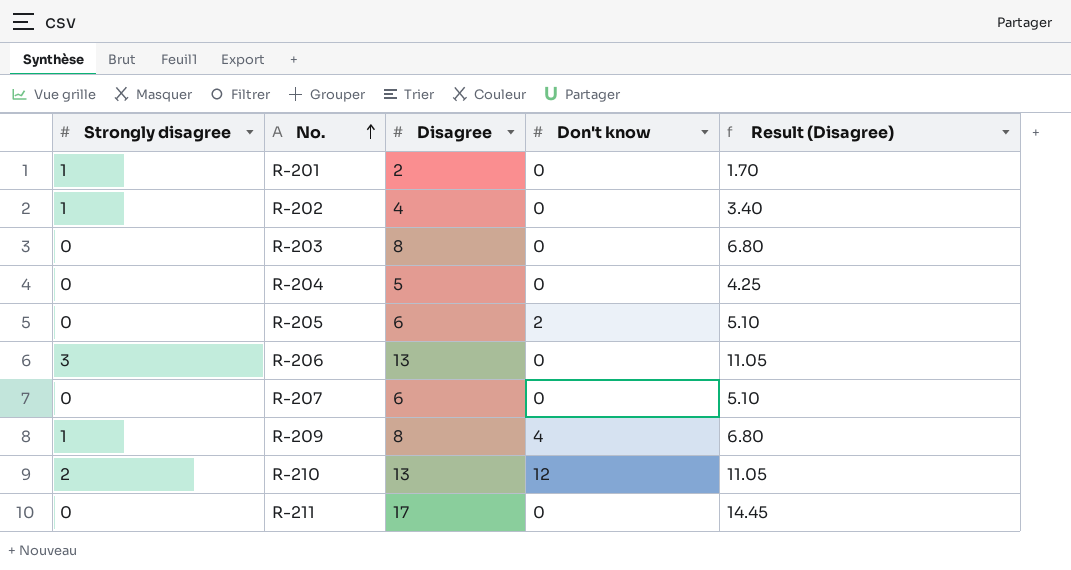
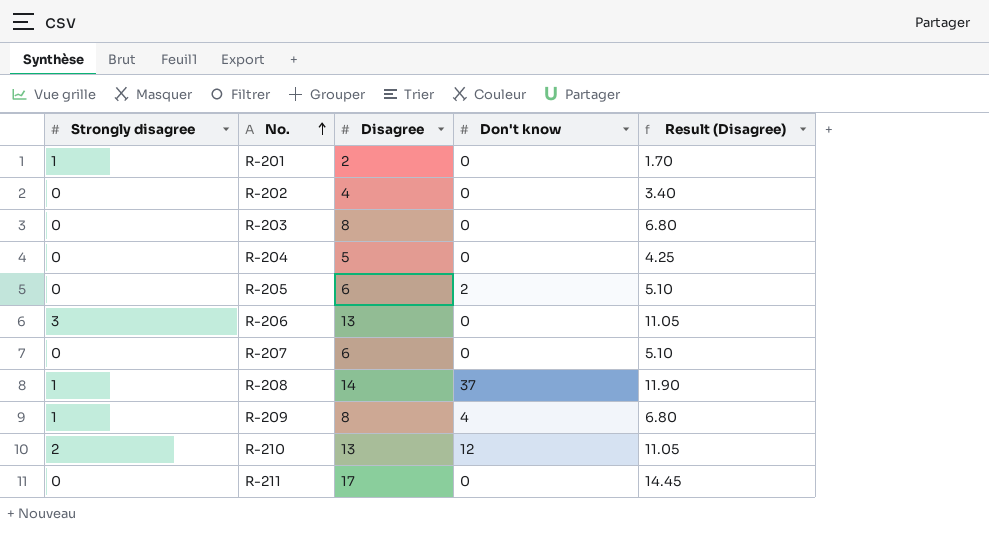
R-202 | Strongly disagree: 1 -> 0
row R-208: none -> 1 | 14 | 37 | 11.90

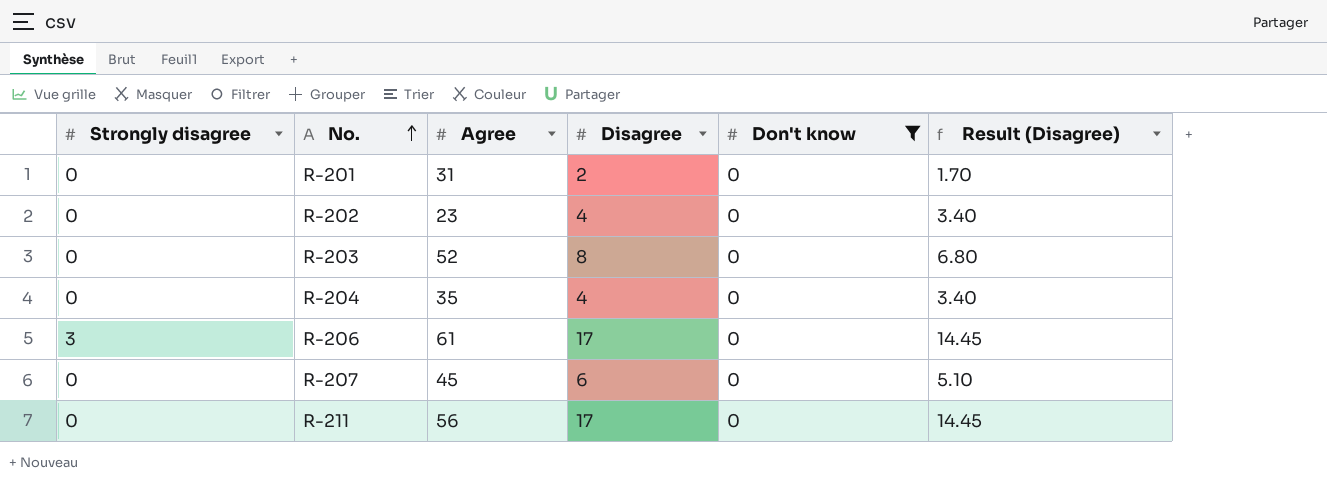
filter: none -> Don't know = 0
column Agree | position: none -> 3
R-201 | Strongly disagree: 1 -> 0
R-204 | Disagree: 5 -> 4
R-204 | Result (Disagree): 4.25 -> 3.40
R-206 | Disagree: 13 -> 17
R-206 | Result (Disagree): 11.05 -> 14.45

